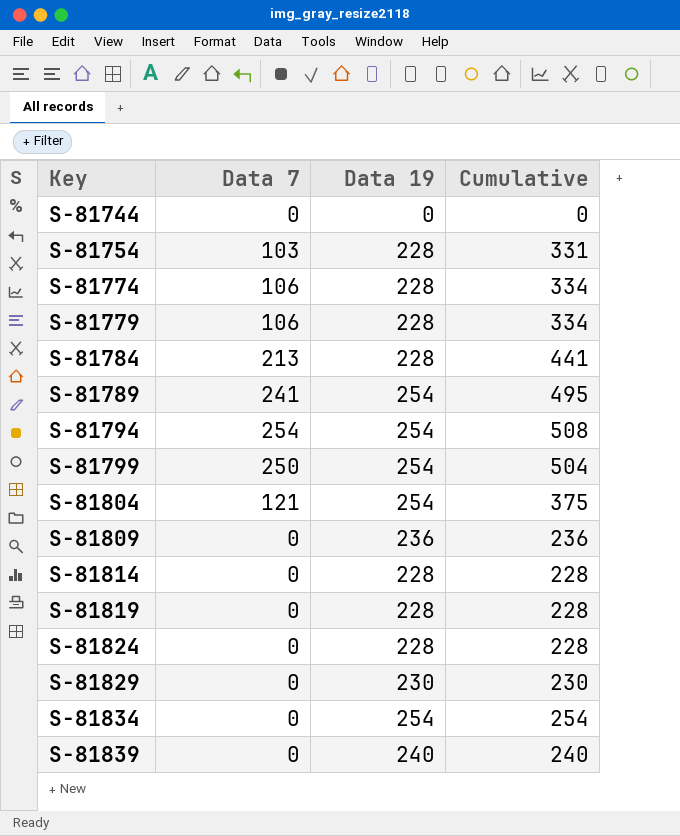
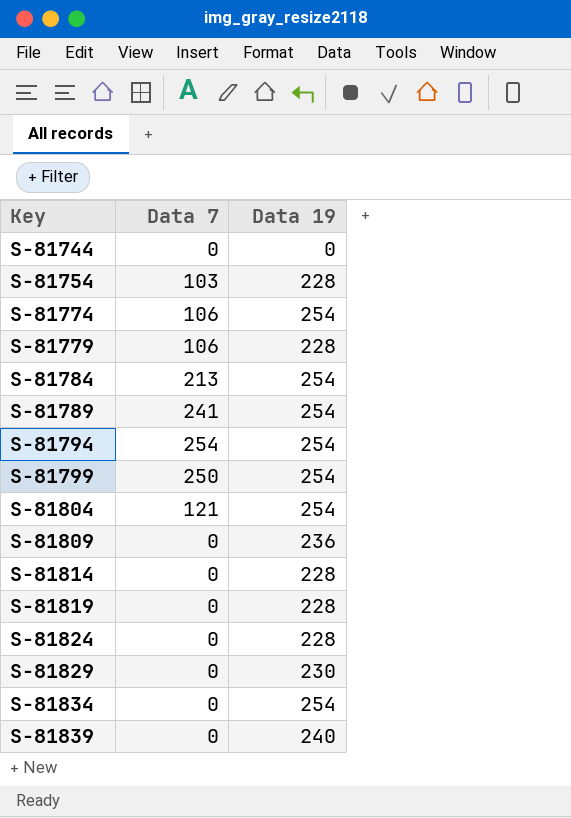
column Cumulative | formula: [Data 7] + [Data 19] -> none
S-81774 | Data 19: 228 -> 254
S-81784 | Data 19: 228 -> 254

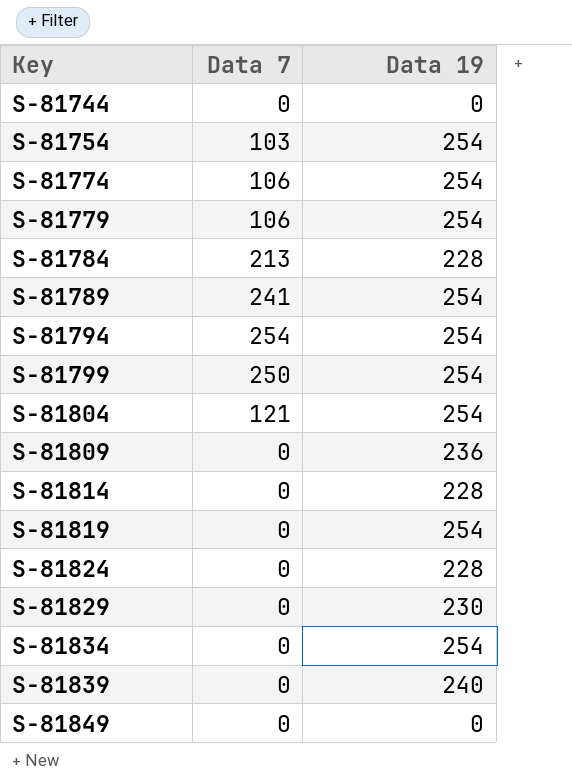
S-81754 | Data 19: 228 -> 254
S-81779 | Data 19: 228 -> 254
S-81784 | Data 19: 254 -> 228
S-81819 | Data 19: 228 -> 254
row S-81849: none -> 0 | 0

